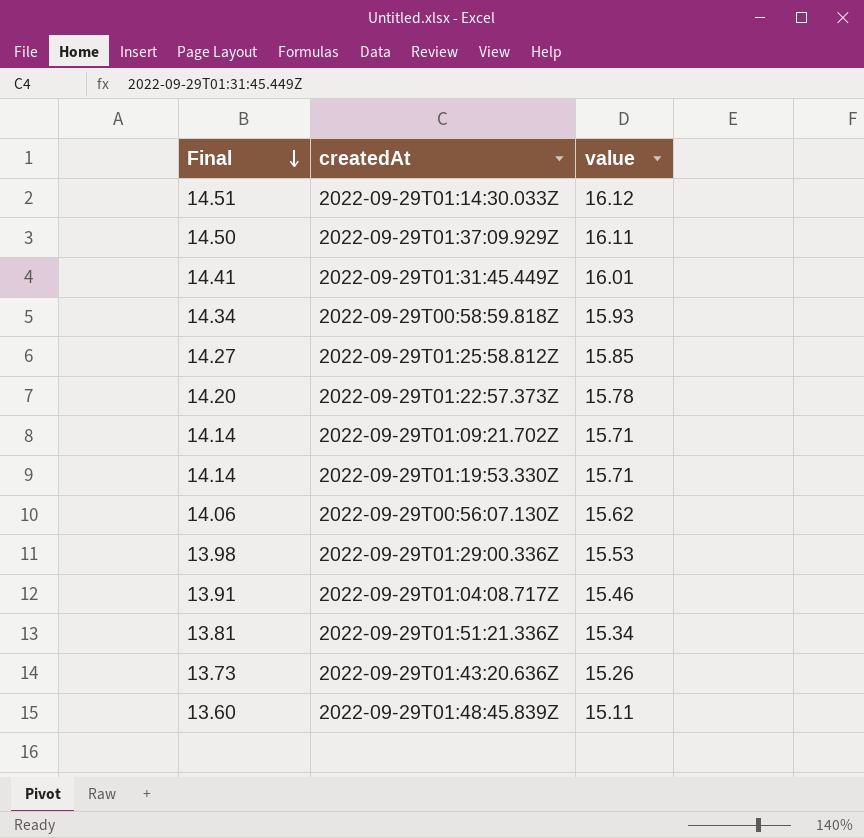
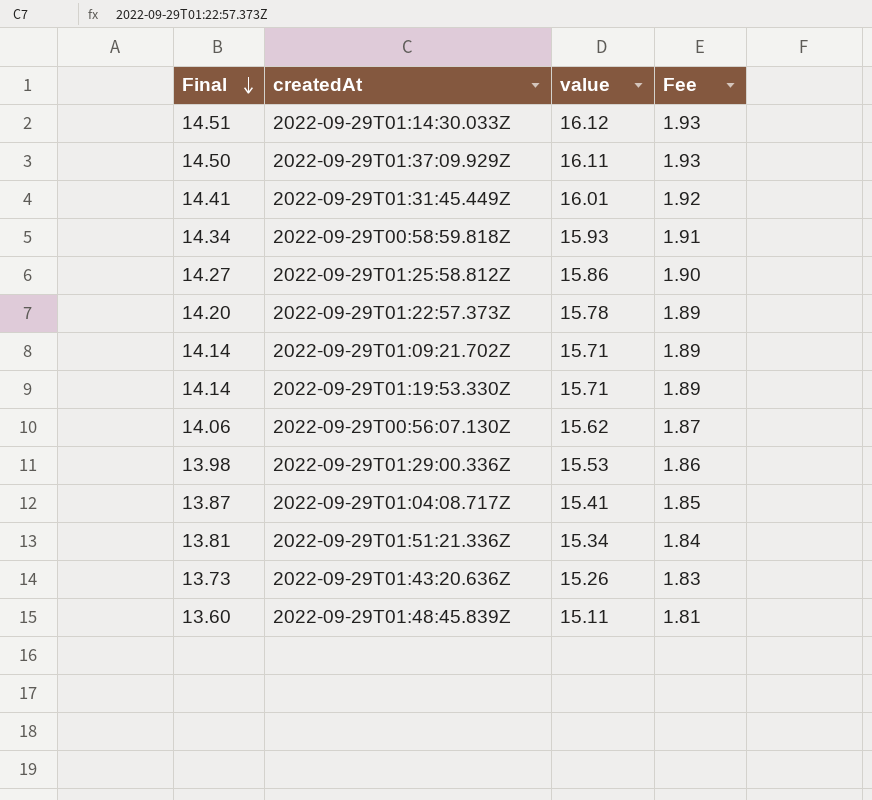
column Fee | formula: none -> [value] * 0.12
2022-09-29T01:25:58.812Z | value: 15.85 -> 15.86
2022-09-29T01:04:08.717Z | Final: 13.91 -> 13.87
2022-09-29T01:04:08.717Z | value: 15.46 -> 15.41

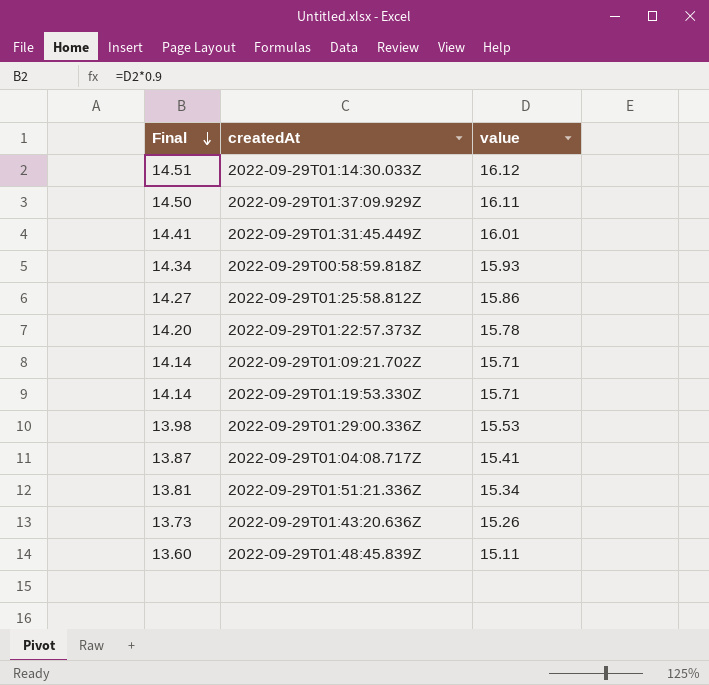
column Fee | formula: [value] * 0.12 -> none
row 2022-09-29T00:56:07.130Z: 14.06 | 15.62 | 1.87 -> none

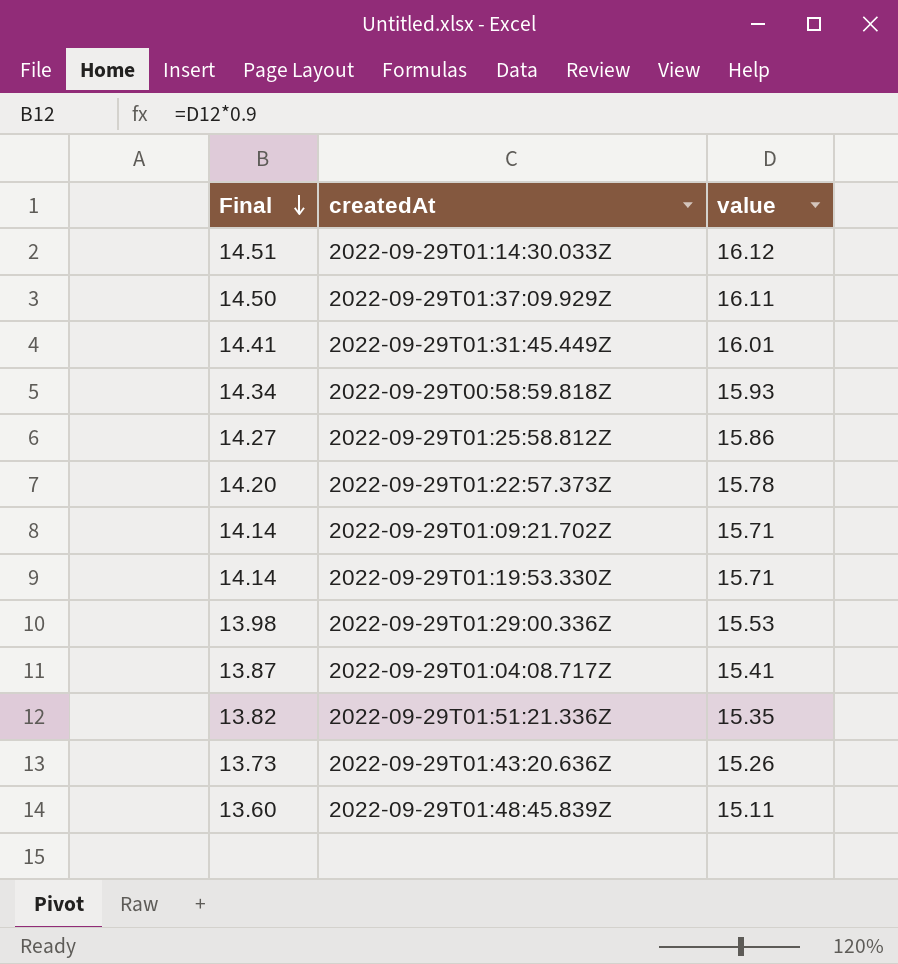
2022-09-29T01:51:21.336Z | Final: 13.81 -> 13.82
2022-09-29T01:51:21.336Z | value: 15.34 -> 15.35

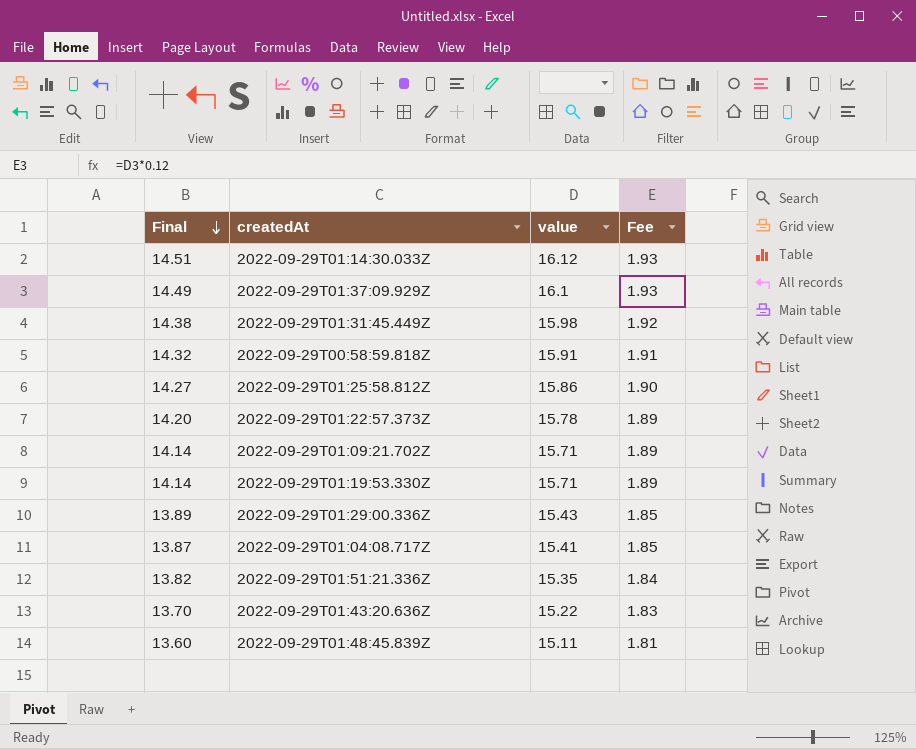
column Fee | formula: none -> [value] * 0.12
2022-09-29T01:37:09.929Z | Final: 14.50 -> 14.49
2022-09-29T01:37:09.929Z | value: 16.11 -> 16.1
2022-09-29T01:31:45.449Z | Final: 14.41 -> 14.38
2022-09-29T01:31:45.449Z | value: 16.01 -> 15.98
2022-09-29T00:58:59.818Z | Final: 14.34 -> 14.32
2022-09-29T00:58:59.818Z | value: 15.93 -> 15.91
2022-09-29T01:29:00.336Z | Final: 13.98 -> 13.89
2022-09-29T01:29:00.336Z | value: 15.53 -> 15.43
2022-09-29T01:43:20.636Z | Final: 13.73 -> 13.70
2022-09-29T01:43:20.636Z | value: 15.26 -> 15.22

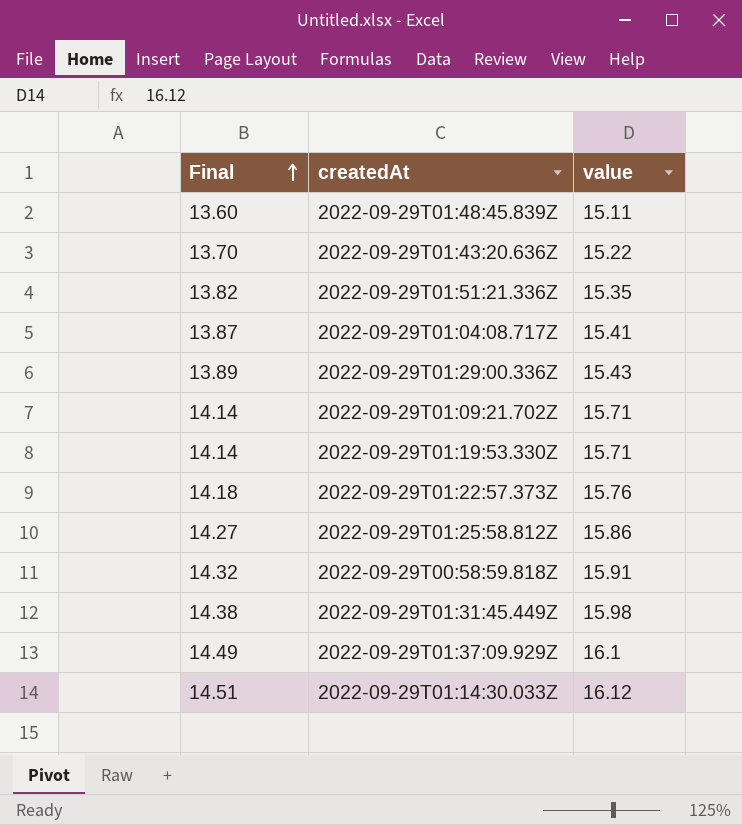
row order: Final descending -> Final ascending
column Fee | formula: [value] * 0.12 -> none
2022-09-29T01:22:57.373Z | Final: 14.20 -> 14.18
2022-09-29T01:22:57.373Z | value: 15.78 -> 15.76

